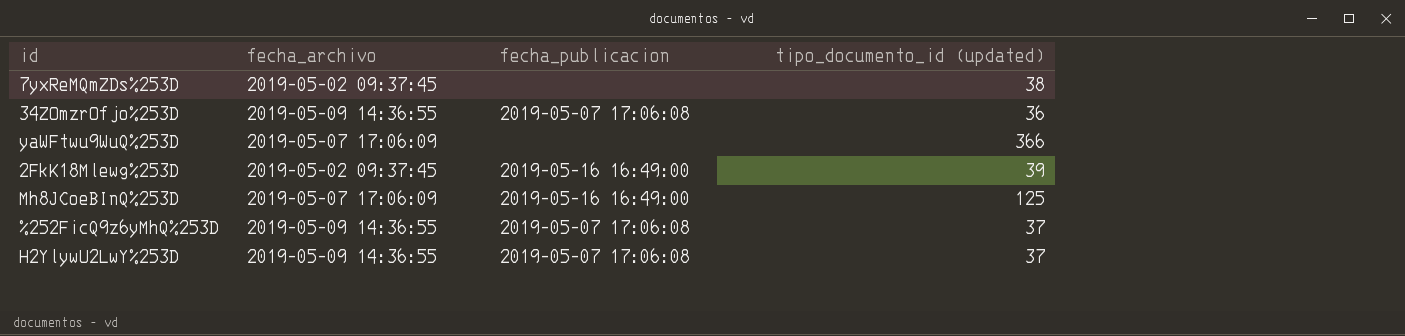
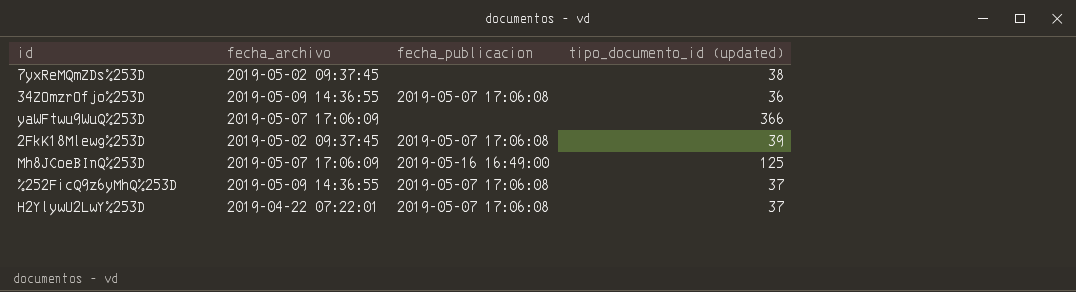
2FkK18Mlewg%253D | fecha_publicacion: 2019-05-16 16:49:00 -> 2019-05-07 17:06:08
H2YlywU2LwY%253D | fecha_archivo: 2019-05-09 14:36:55 -> 2019-04-22 07:22:01

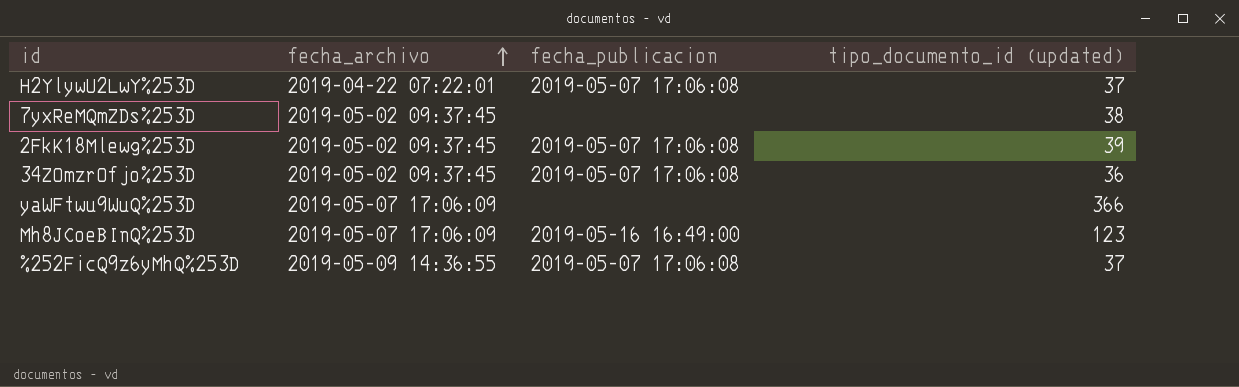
row order: none -> fecha_archivo ascending
34ZOmzrOfjo%253D | fecha_archivo: 2019-05-09 14:36:55 -> 2019-05-02 09:37:45
Mh8JCoeBInQ%253D | tipo_documento_id (updated): 125 -> 123

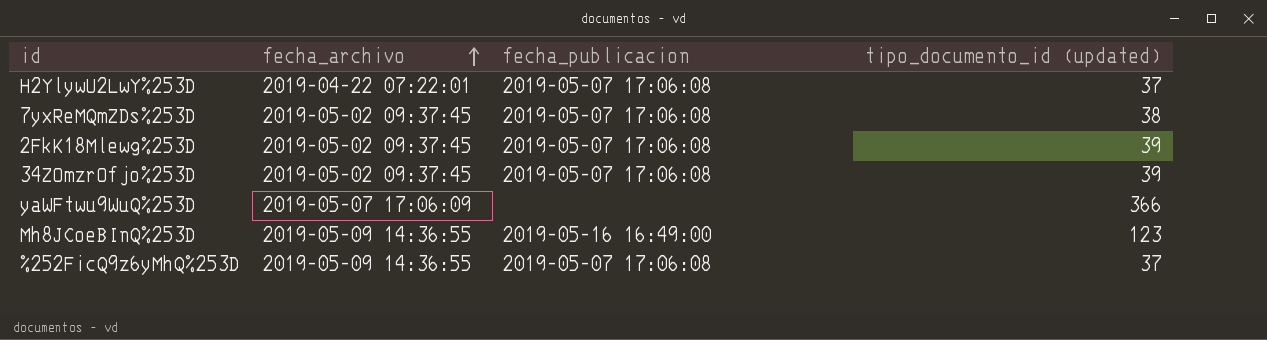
7yxReMQmZDs%253D | fecha_publicacion: none -> 2019-05-07 17:06:08
34ZOmzrOfjo%253D | tipo_documento_id (updated): 36 -> 39
Mh8JCoeBInQ%253D | fecha_archivo: 2019-05-07 17:06:09 -> 2019-05-09 14:36:55

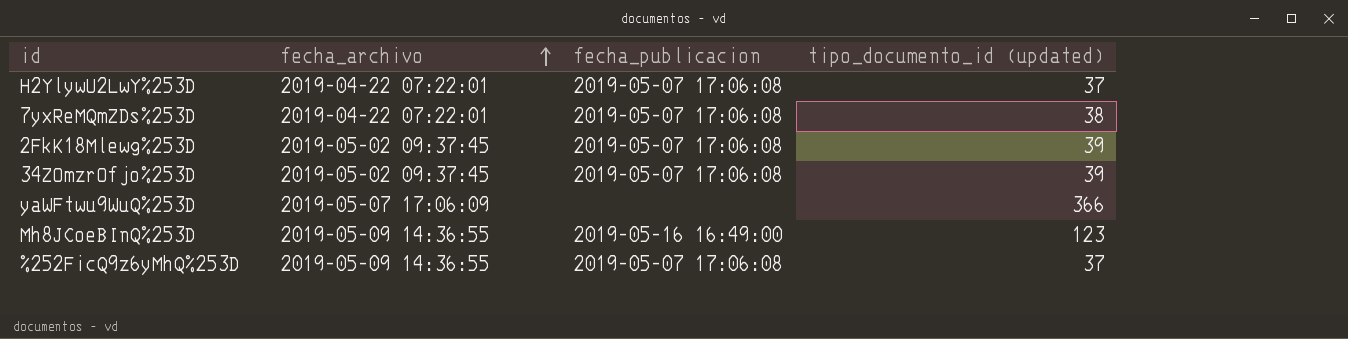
7yxReMQmZDs%253D | fecha_archivo: 2019-05-02 09:37:45 -> 2019-04-22 07:22:01

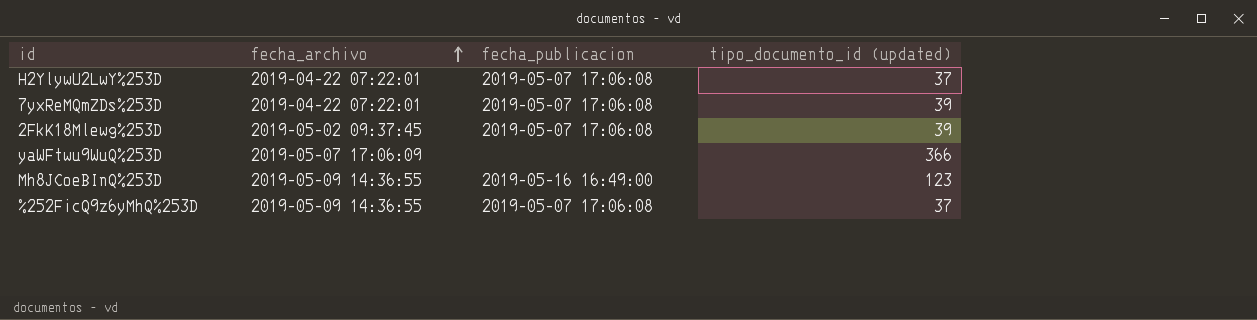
row 34ZOmzrOfjo%253D: 2019-05-02 09:37:45 | 2019-05-07 17:06:08 | 39 -> none
7yxReMQmZDs%253D | tipo_documento_id (updated): 38 -> 39

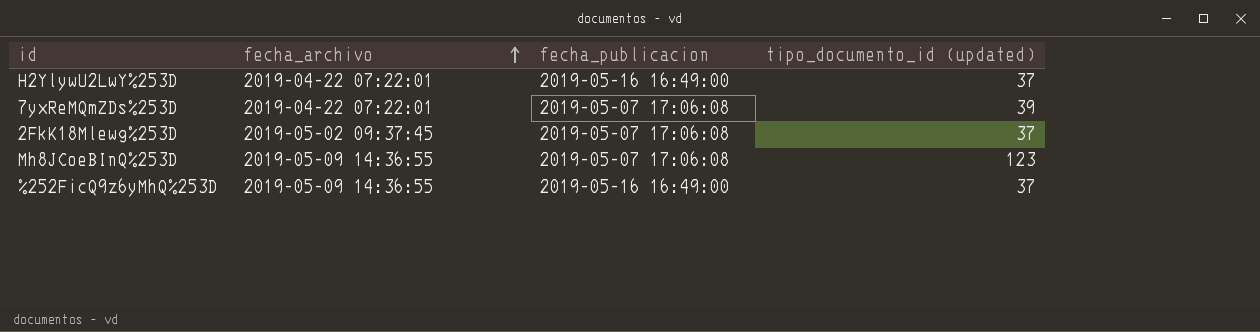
row yaWFtwu9WuQ%253D: 2019-05-07 17:06:09 | none | 366 -> none
H2YlywU2LwY%253D | fecha_publicacion: 2019-05-07 17:06:08 -> 2019-05-16 16:49:00
2FkK18Mlewg%253D | tipo_documento_id (updated): 39 -> 37
Mh8JCoeBInQ%253D | fecha_publicacion: 2019-05-16 16:49:00 -> 2019-05-07 17:06:08
%252FicQ9z6yMhQ%253D | fecha_publicacion: 2019-05-07 17:06:08 -> 2019-05-16 16:49:00

